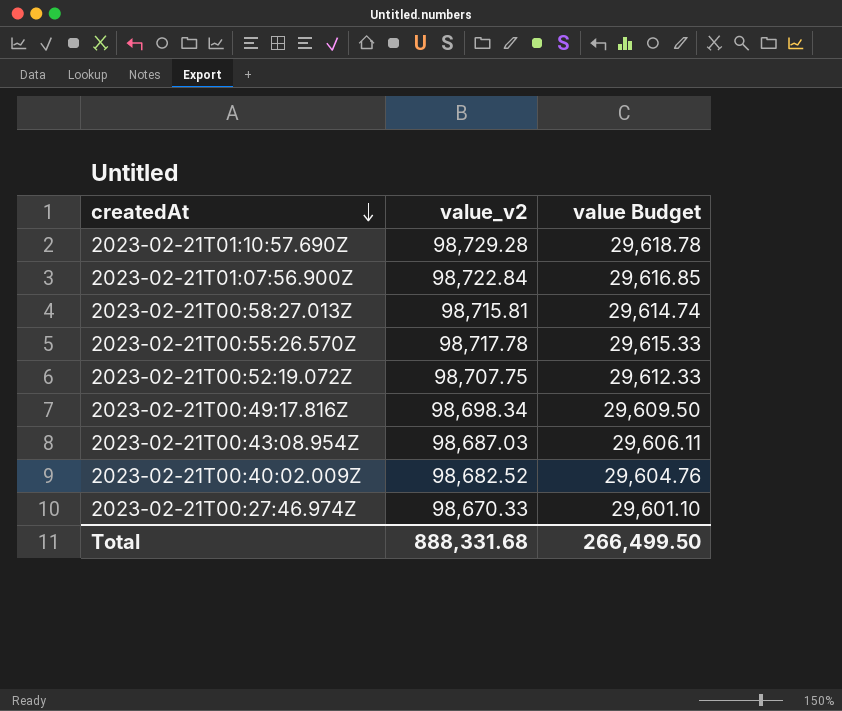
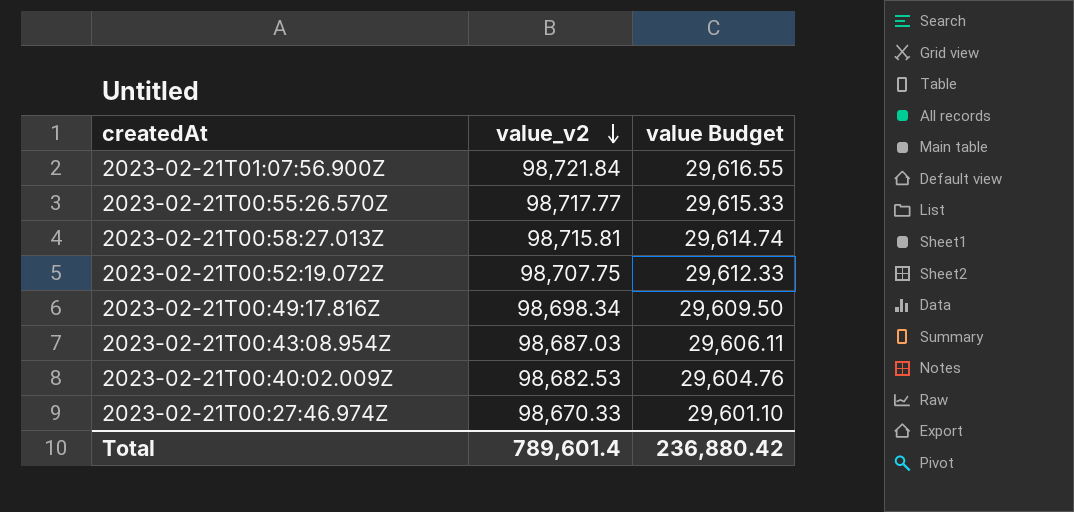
row order: createdAt descending -> value_v2 descending
row 2023-02-21T01:10:57.690Z: 98,729.28 | 29,618.78 -> none
2023-02-21T01:07:56.900Z | value_v2: 98,722.84 -> 98,721.84
2023-02-21T01:07:56.900Z | value Budget: 29,616.85 -> 29,616.55
2023-02-21T00:55:26.570Z | value_v2: 98,717.78 -> 98,717.77
2023-02-21T00:40:02.009Z | value_v2: 98,682.52 -> 98,682.53
Total | value_v2: 888,331.68 -> 789,601.4
Total | value Budget: 266,499.50 -> 236,880.42

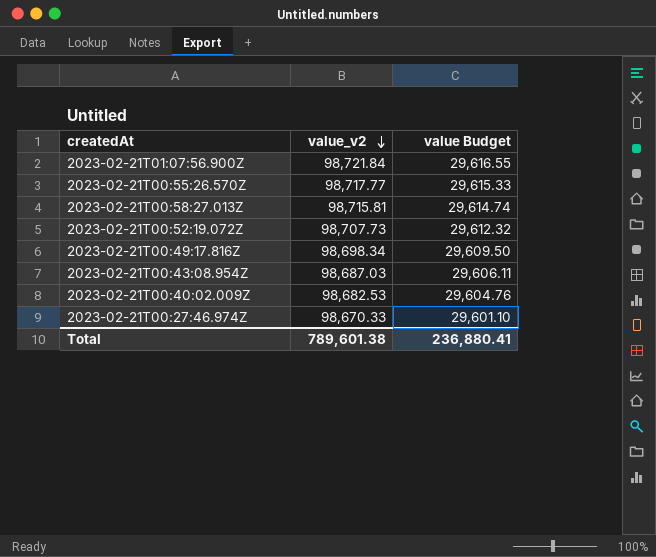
2023-02-21T00:52:19.072Z | value_v2: 98,707.75 -> 98,707.73
2023-02-21T00:52:19.072Z | value Budget: 29,612.33 -> 29,612.32
Total | value_v2: 789,601.4 -> 789,601.38
Total | value Budget: 236,880.42 -> 236,880.41

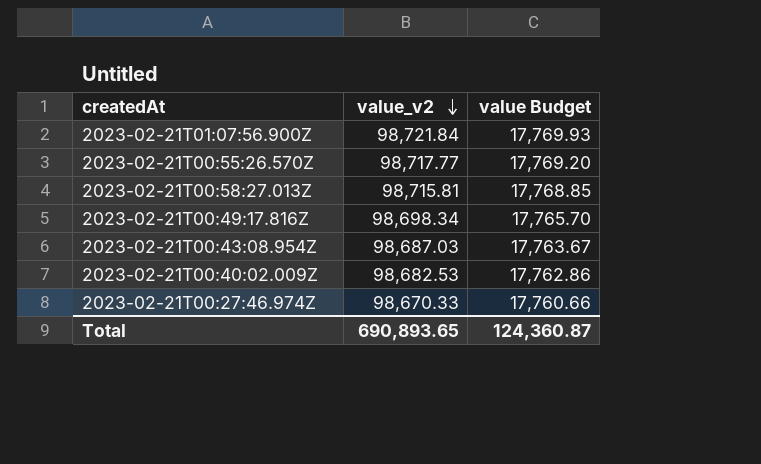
column value Budget | formula: [value_v2] * 0.3 -> [value_v2] * 0.18
row 2023-02-21T00:52:19.072Z: 98,707.73 | 29,612.32 -> none
Total | value_v2: 789,601.38 -> 690,893.65
Total | value Budget: 236,880.41 -> 124,360.87

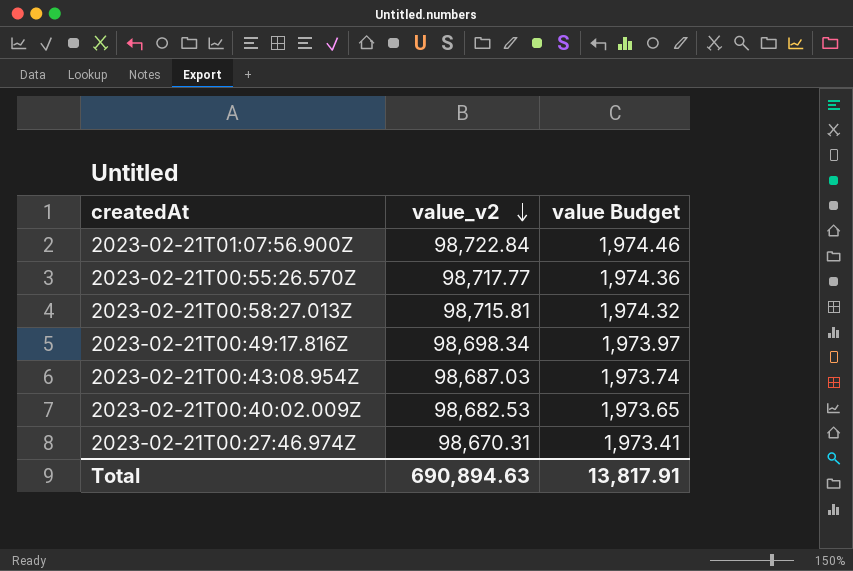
column value Budget | formula: [value_v2] * 0.18 -> [value_v2] * 0.02
2023-02-21T01:07:56.900Z | value_v2: 98,721.84 -> 98,722.84
2023-02-21T00:27:46.974Z | value_v2: 98,670.33 -> 98,670.31
Total | value_v2: 690,893.65 -> 690,894.63
Total | value Budget: 124,360.87 -> 13,817.91

